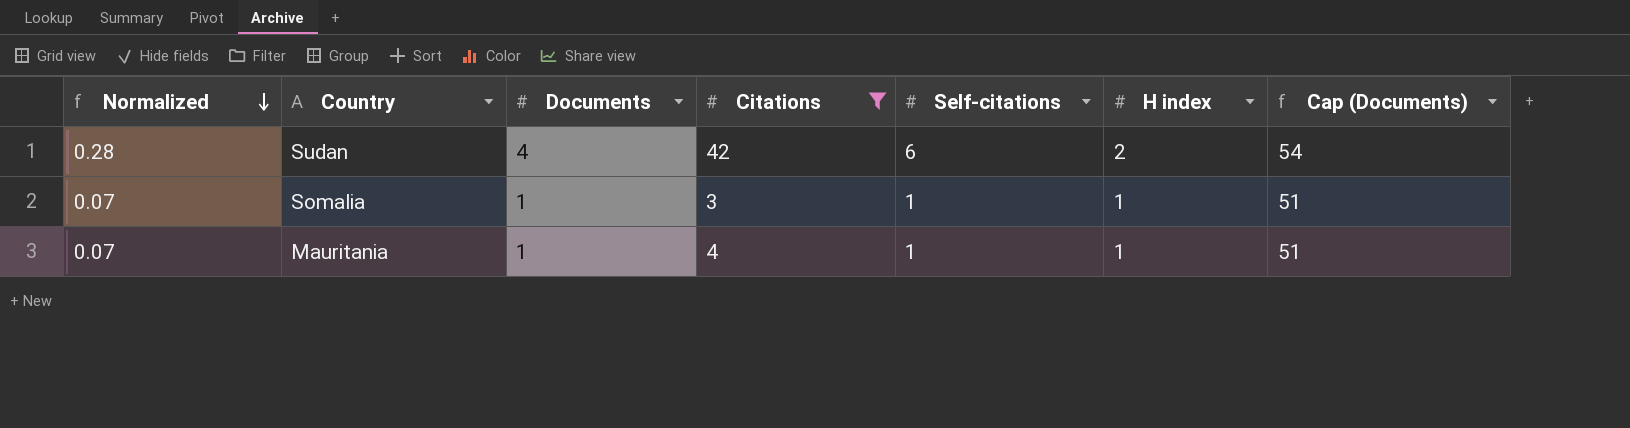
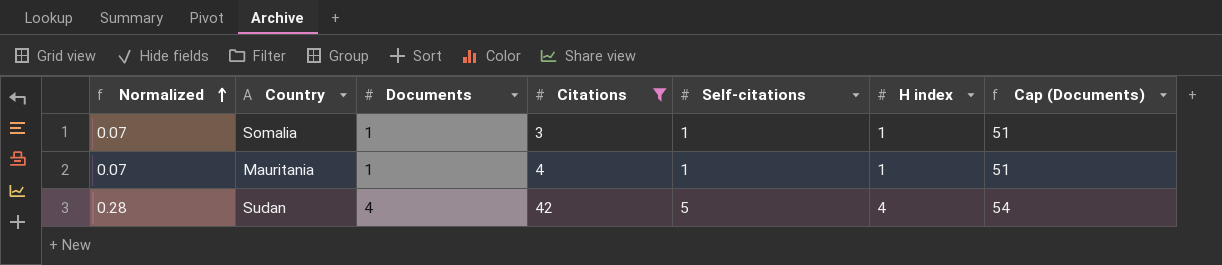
row order: Normalized descending -> Normalized ascending
Sudan | Self-citations: 6 -> 5
Sudan | H index: 2 -> 4

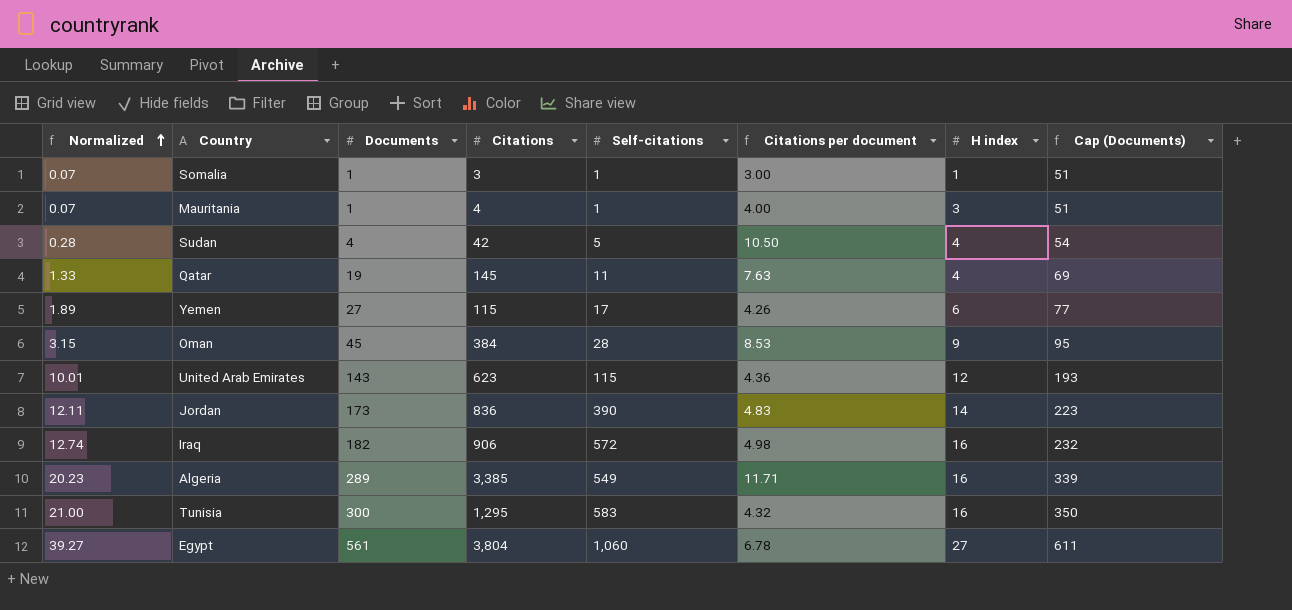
filter: Citations <= 42 -> none
column Citations per document | formula: none -> [Citations] / [Documents]
Mauritania | H index: 1 -> 3

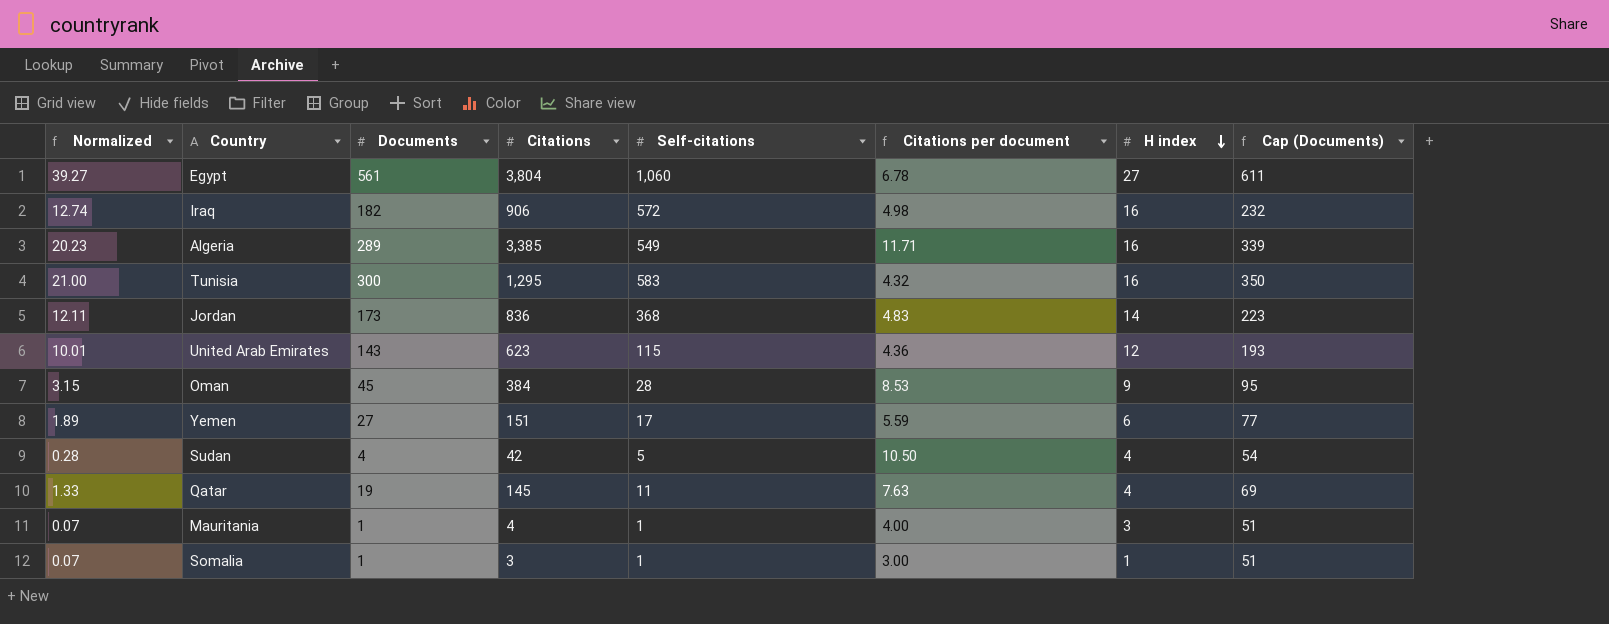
row order: Normalized ascending -> H index descending
Jordan | Self-citations: 390 -> 368
Yemen | Citations: 115 -> 151
Yemen | Citations per document: 4.26 -> 5.59

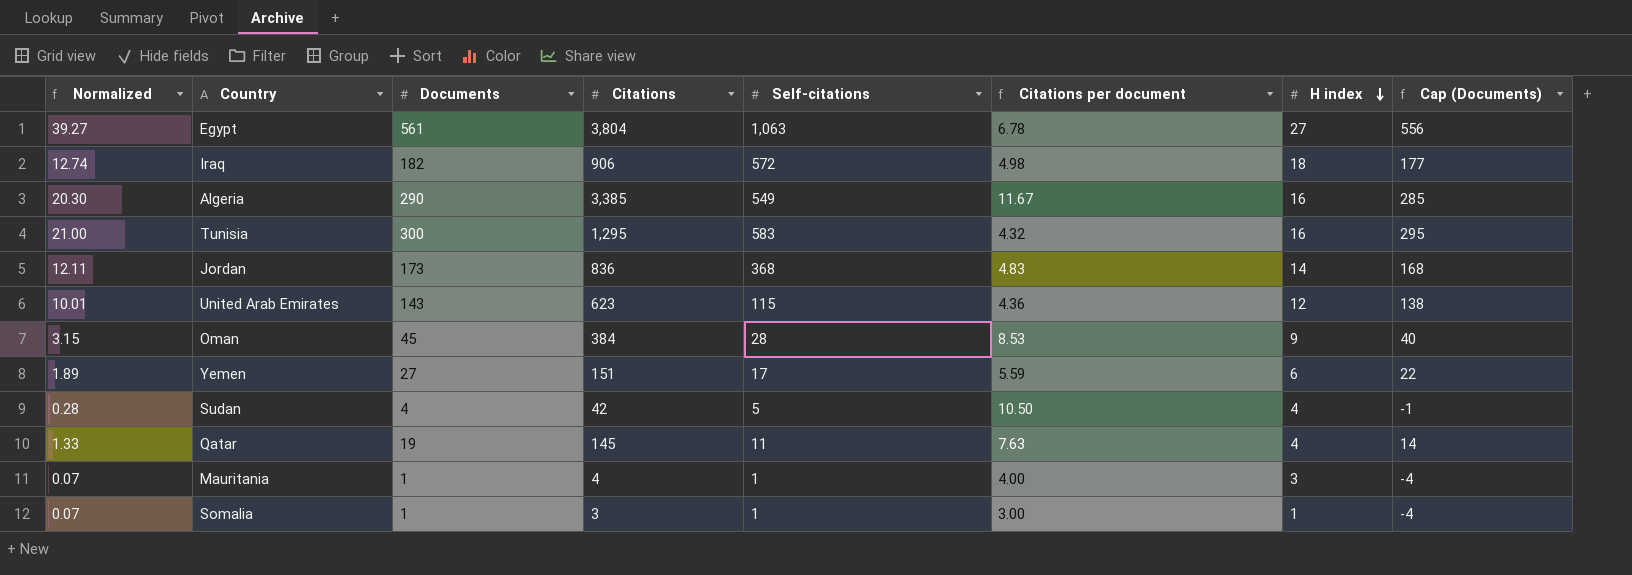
column Cap (Documents) | formula: [Documents] + 50 -> [Documents] - 5
Egypt | Self-citations: 1,060 -> 1,063
Iraq | H index: 16 -> 18
Algeria | Normalized: 20.23 -> 20.30
Algeria | Documents: 289 -> 290
Algeria | Citations per document: 11.71 -> 11.67

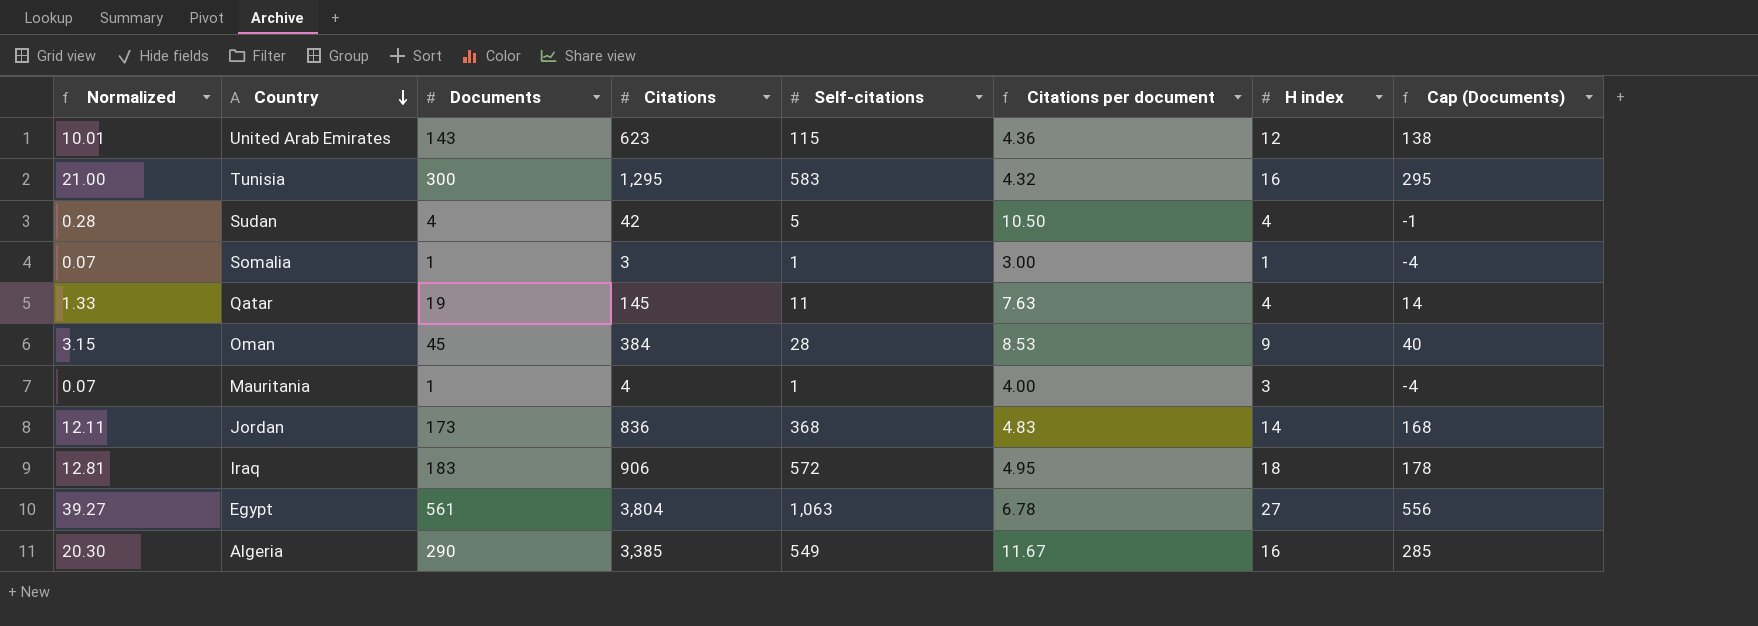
row order: H index descending -> Country descending
row Yemen: 1.89 | 27 | 151 | 17 | 5.59 | 6 | 22 -> none
Iraq | Normalized: 12.74 -> 12.81
Iraq | Documents: 182 -> 183
Iraq | Citations per document: 4.98 -> 4.95
Iraq | Cap (Documents): 177 -> 178

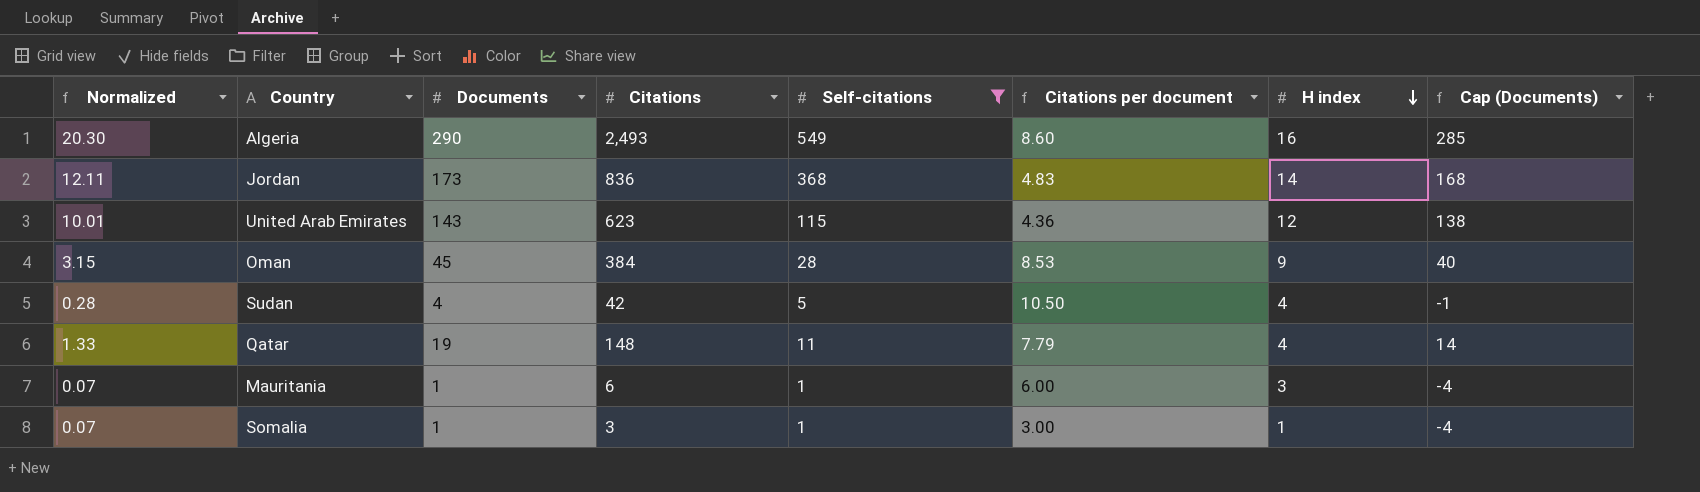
filter: none -> Self-citations <= 549
row order: Country descending -> H index descending
Algeria | Citations: 3,385 -> 2,493
Algeria | Citations per document: 11.67 -> 8.60
Qatar | Citations: 145 -> 148
Qatar | Citations per document: 7.63 -> 7.79
Mauritania | Citations: 4 -> 6
Mauritania | Citations per document: 4.00 -> 6.00

